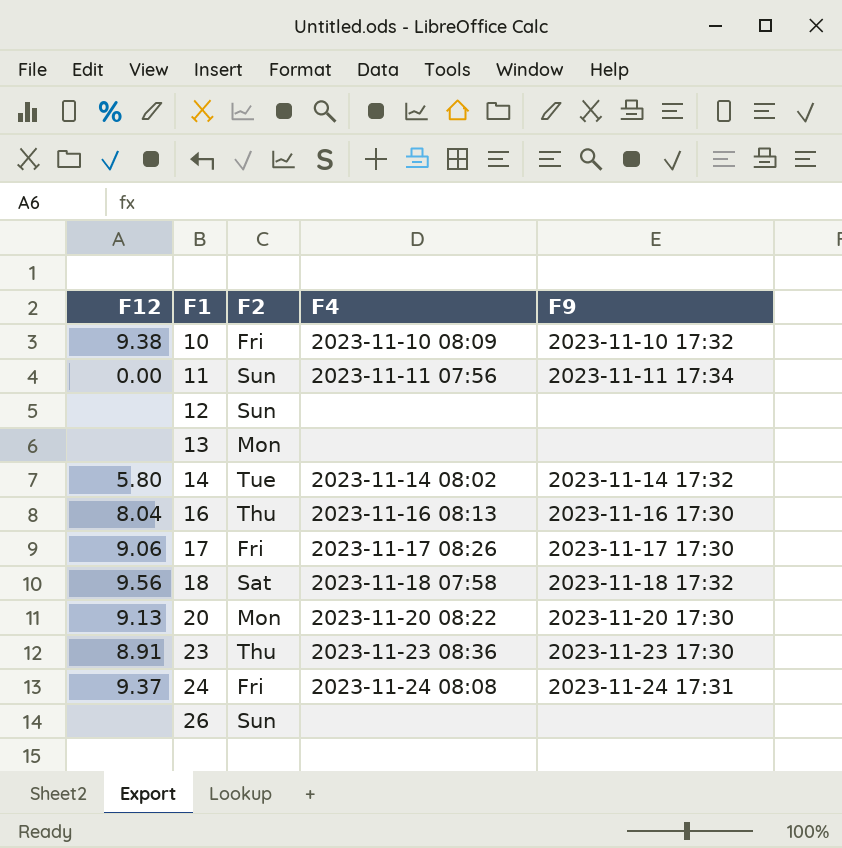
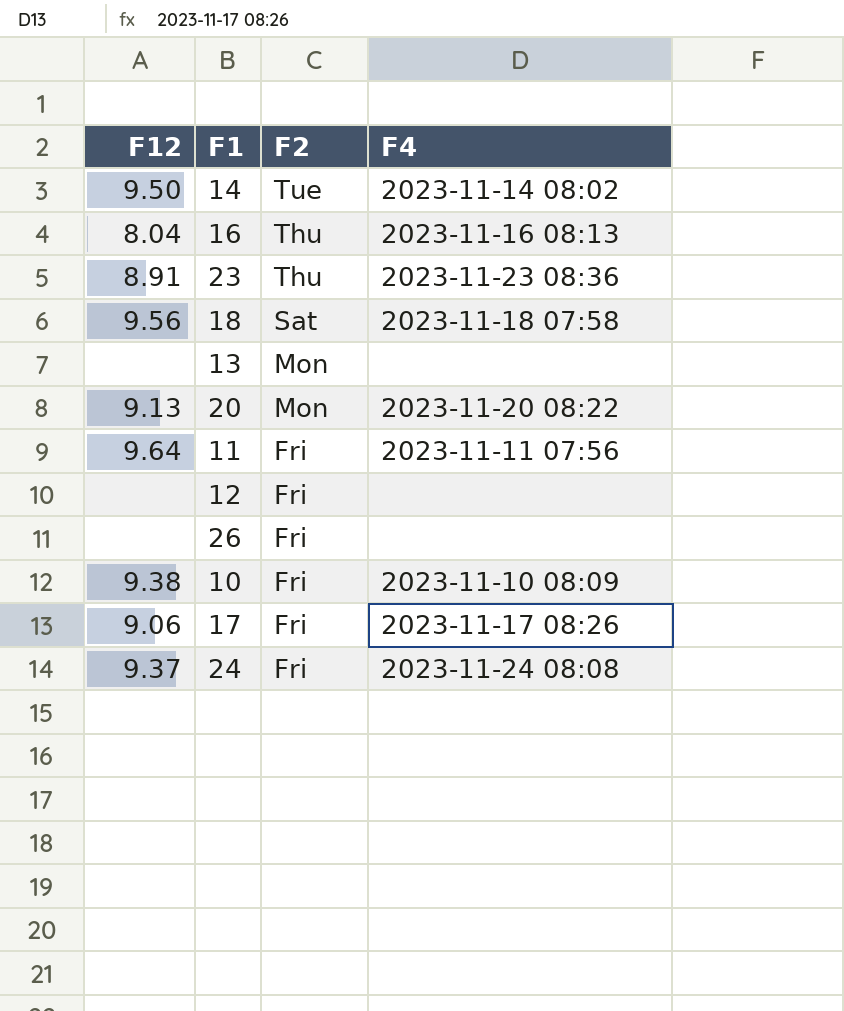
row order: F1 ascending -> F2 descending
column F9 | position: 5 -> none
14 | F12: 5.80 -> 9.50
11 | F12: 0.00 -> 9.64
11 | F2: Sun -> Fri
12 | F2: Sun -> Fri
26 | F2: Sun -> Fri

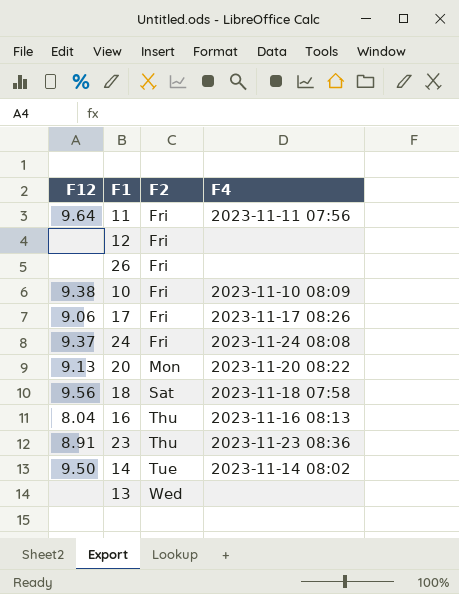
row order: F2 descending -> F2 ascending
13 | F2: Mon -> Wed

